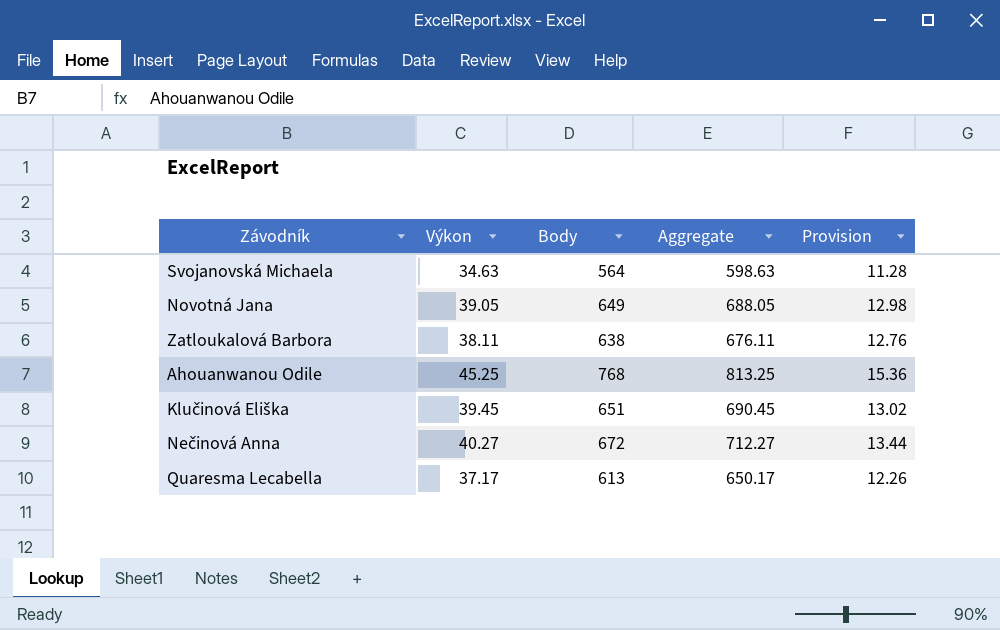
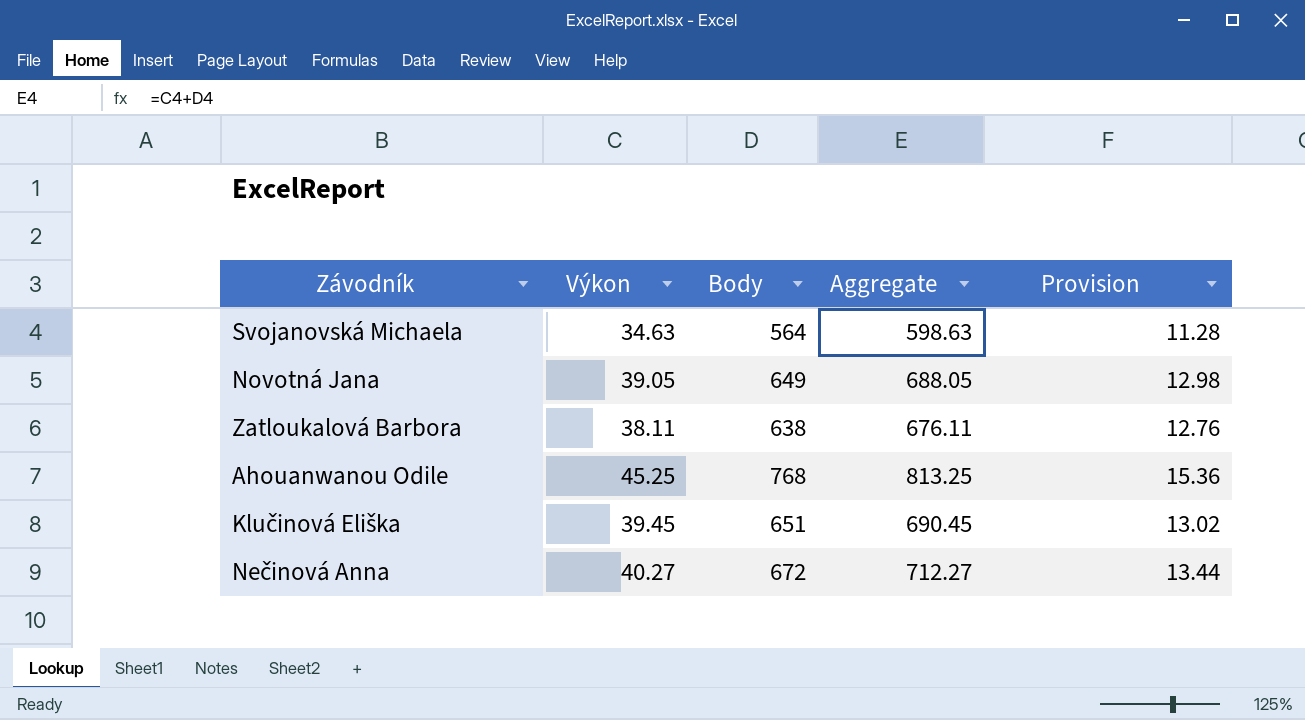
row Quaresma Lecabella: 37.17 | 613 | 650.17 | 12.26 -> none

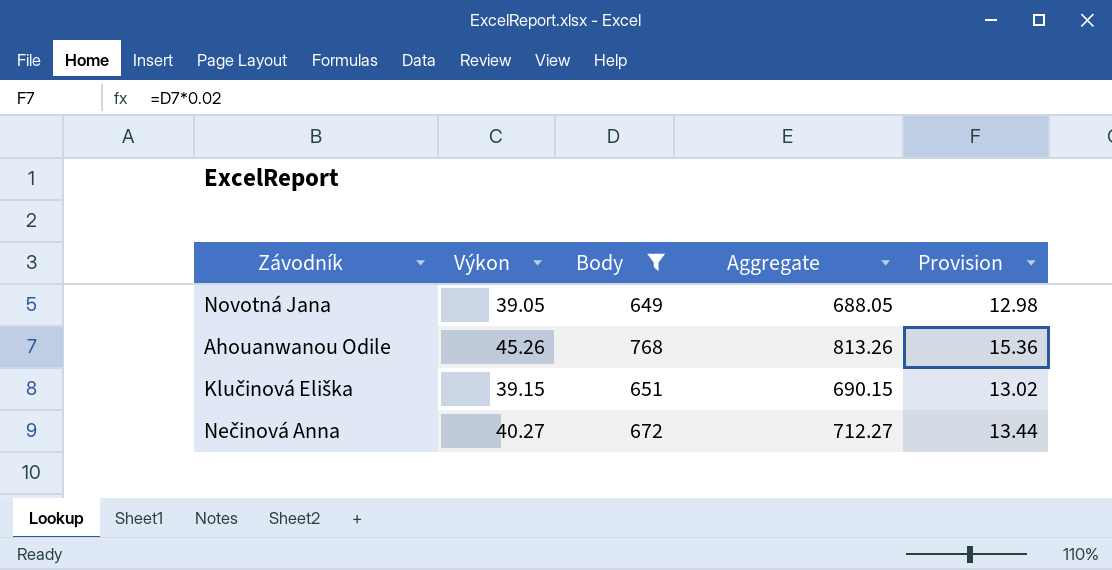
filter: none -> Body >= 649
Ahouanwanou Odile | Výkon: 45.25 -> 45.26
Ahouanwanou Odile | Aggregate: 813.25 -> 813.26
Klučinová Eliška | Výkon: 39.45 -> 39.15
Klučinová Eliška | Aggregate: 690.45 -> 690.15

